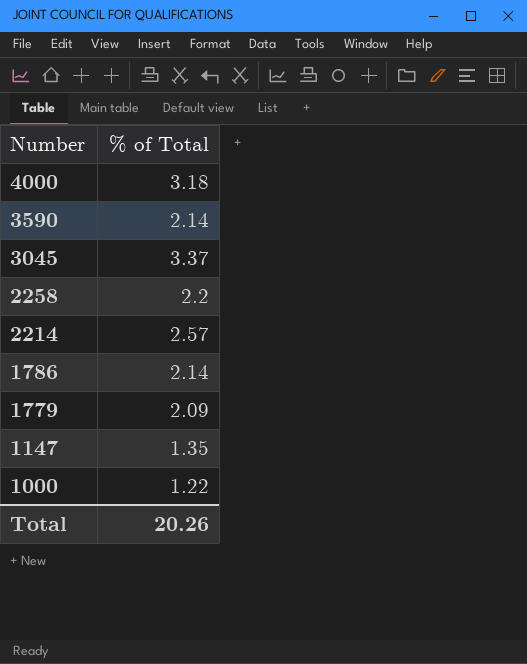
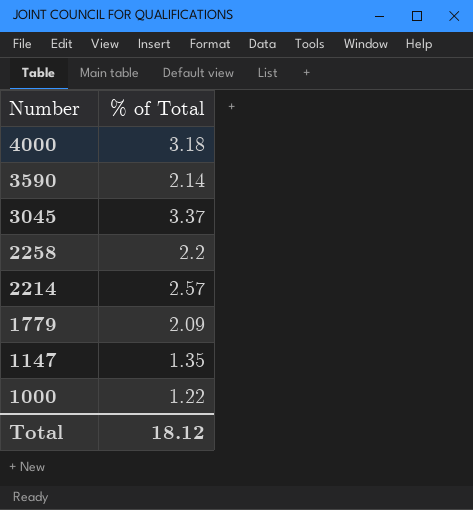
row 1786: 2.14 -> none
Total | % of Total: 20.26 -> 18.12

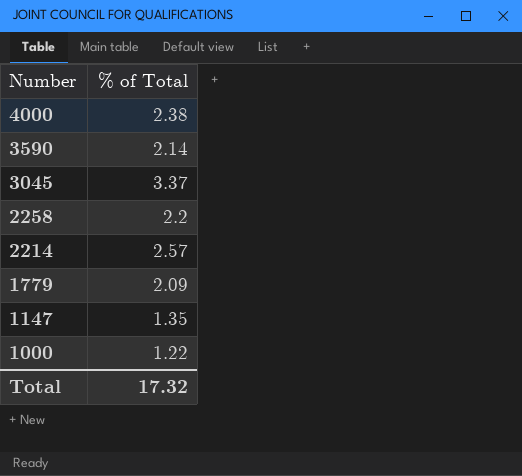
4000 | % of Total: 3.18 -> 2.38
Total | % of Total: 18.12 -> 17.32

